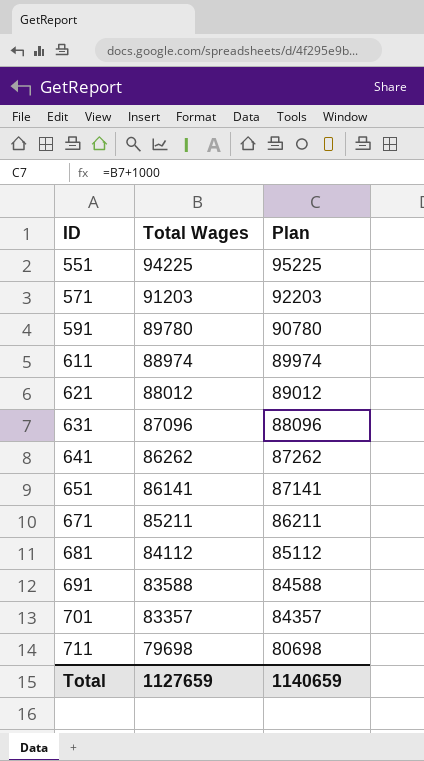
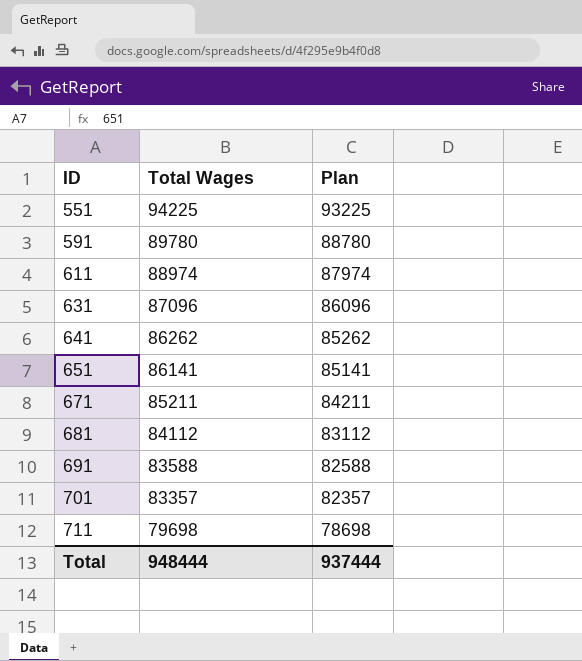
column Plan | formula: [Total Wages] + 1000 -> [Total Wages] - 1000
row 571: 91203 | 92203 -> none
row 621: 88012 | 89012 -> none
Total | Total Wages: 1127659 -> 948444
Total | Plan: 1140659 -> 937444

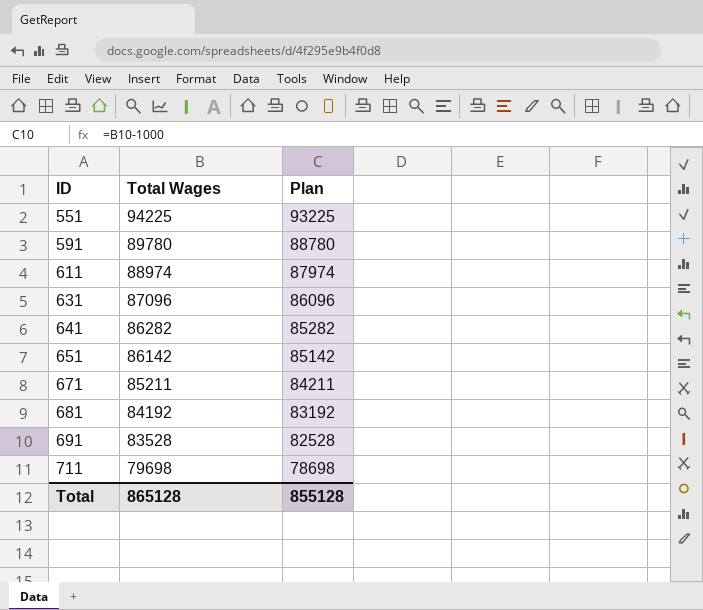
row 701: 83357 | 82357 -> none
641 | Total Wages: 86262 -> 86282
641 | Plan: 85262 -> 85282
651 | Total Wages: 86141 -> 86142
651 | Plan: 85141 -> 85142
681 | Total Wages: 84112 -> 84192
681 | Plan: 83112 -> 83192
691 | Total Wages: 83588 -> 83528
691 | Plan: 82588 -> 82528
Total | Total Wages: 948444 -> 865128
Total | Plan: 937444 -> 855128

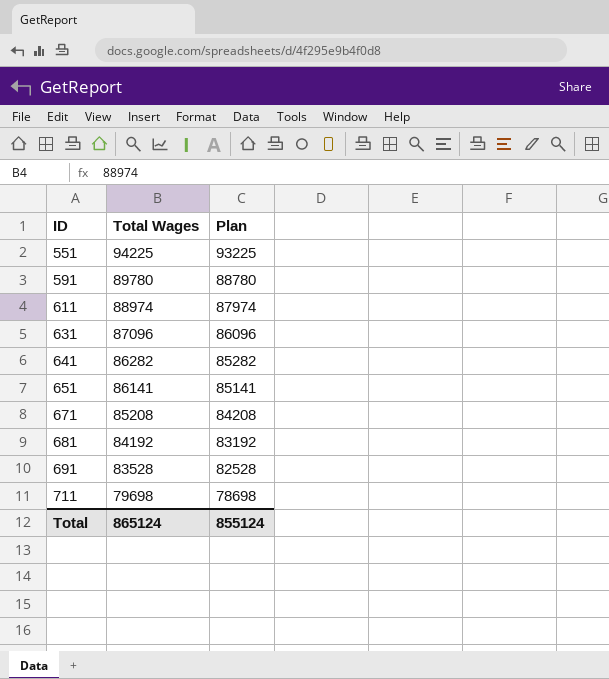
651 | Total Wages: 86142 -> 86141
651 | Plan: 85142 -> 85141
671 | Total Wages: 85211 -> 85208
671 | Plan: 84211 -> 84208
Total | Total Wages: 865128 -> 865124
Total | Plan: 855128 -> 855124

